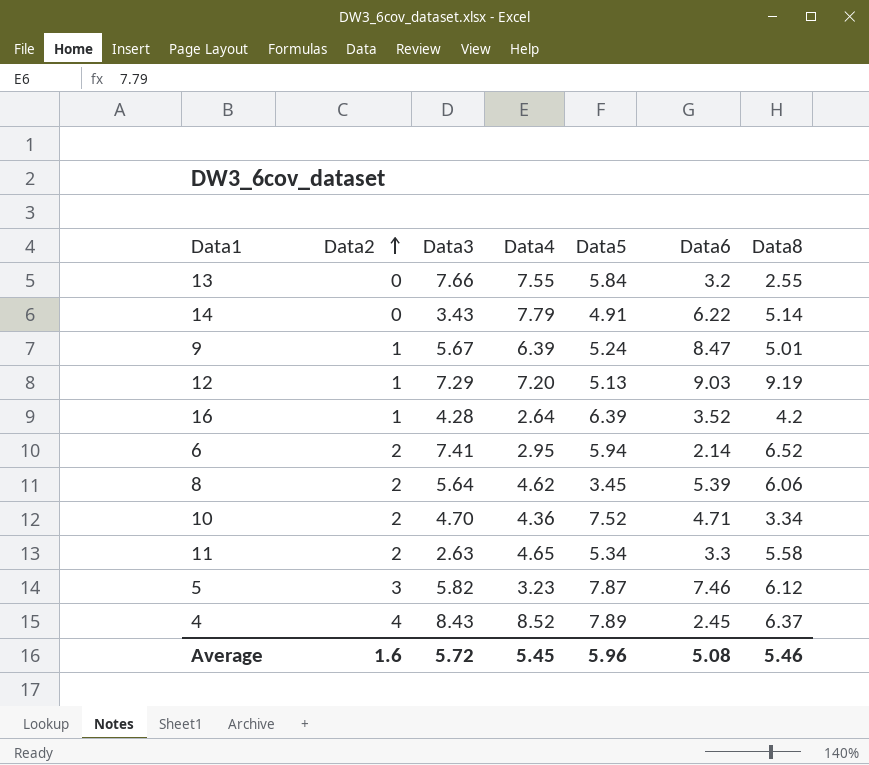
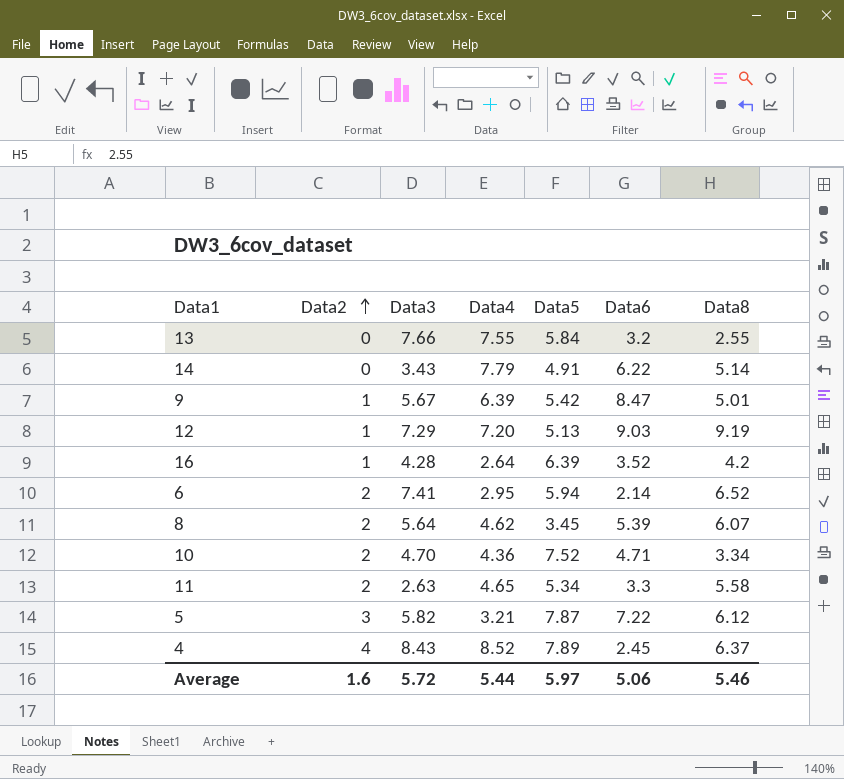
9 | Data5: 5.24 -> 5.42
8 | Data8: 6.06 -> 6.07
5 | Data4: 3.23 -> 3.21
5 | Data6: 7.46 -> 7.22
Average | Data4: 5.45 -> 5.44
Average | Data5: 5.96 -> 5.97
Average | Data6: 5.08 -> 5.06

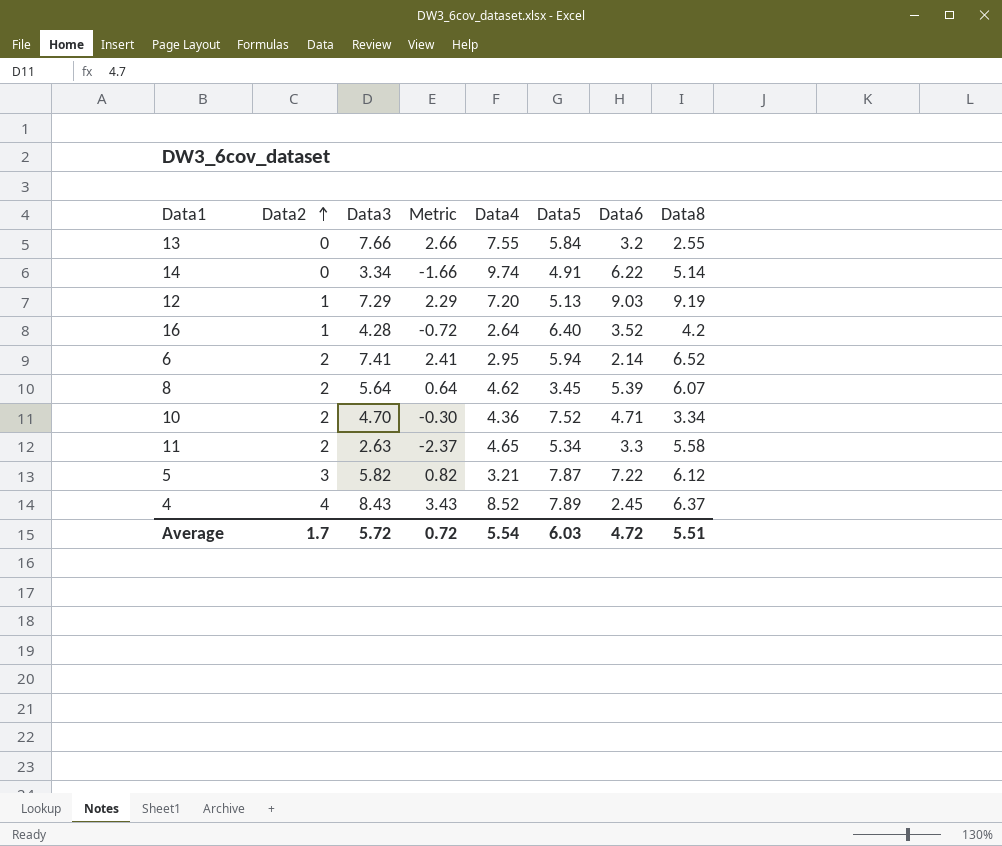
column Metric | formula: none -> [Data3] - 5
row 9: 1 | 5.67 | 6.39 | 5.42 | 8.47 | 5.01 -> none
14 | Data3: 3.43 -> 3.34
14 | Data4: 7.79 -> 9.74
16 | Data5: 6.39 -> 6.40
Average | Data2: 1.6 -> 1.7
Average | Data4: 5.44 -> 5.54
Average | Data5: 5.97 -> 6.03
Average | Data6: 5.06 -> 4.72
Average | Data8: 5.46 -> 5.51

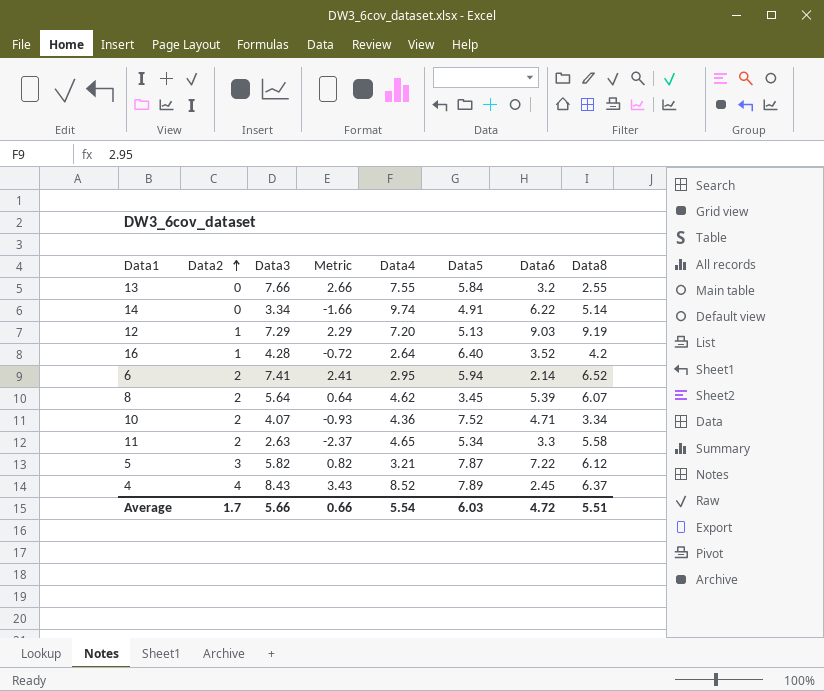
10 | Data3: 4.70 -> 4.07
10 | Metric: -0.30 -> -0.93
Average | Data3: 5.72 -> 5.66
Average | Metric: 0.72 -> 0.66

